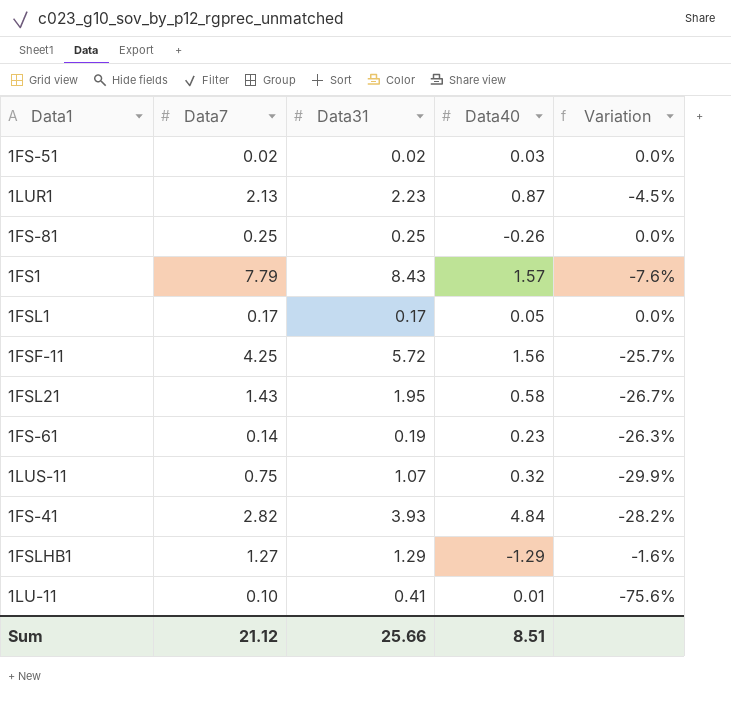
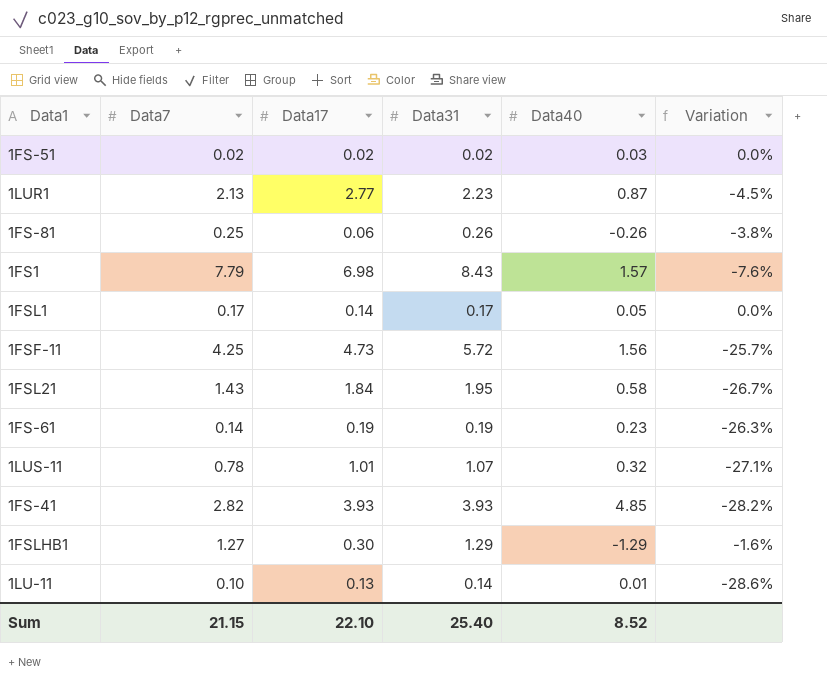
column Data17 | position: none -> 3
1FS-81 | Data31: 0.25 -> 0.26
1FS-81 | Variation: 0.0% -> -3.8%
1LUS-11 | Data7: 0.75 -> 0.78
1LUS-11 | Variation: -29.9% -> -27.1%
1FS-41 | Data40: 4.84 -> 4.85
1LU-11 | Data31: 0.41 -> 0.14
1LU-11 | Variation: -75.6% -> -28.6%
Sum | Data7: 21.12 -> 21.15
Sum | Data31: 25.66 -> 25.40
Sum | Data40: 8.51 -> 8.52

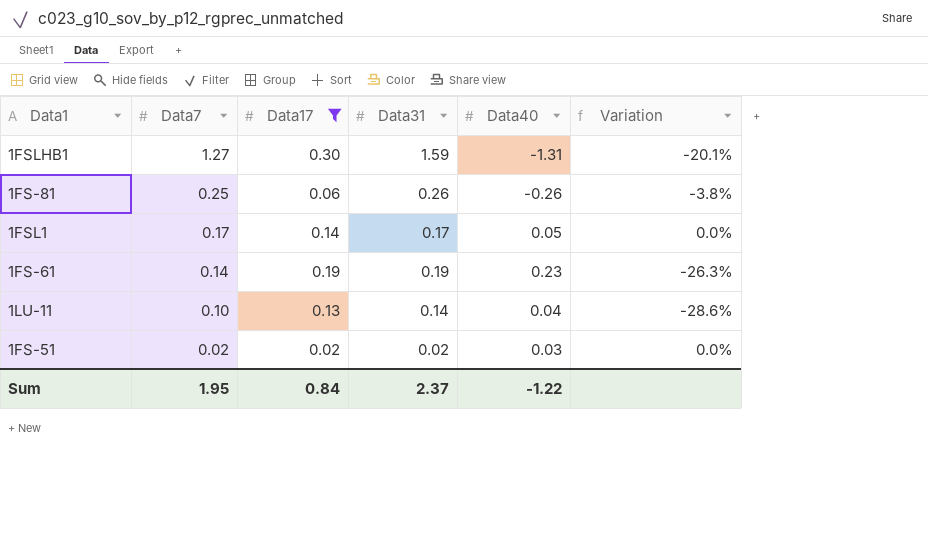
filter: none -> Data17 <= 0.30
row order: none -> Data7 descending
1FSLHB1 | Data31: 1.29 -> 1.59
1FSLHB1 | Data40: -1.29 -> -1.31
1FSLHB1 | Variation: -1.6% -> -20.1%
1LU-11 | Data40: 0.01 -> 0.04
Sum | Data7: 21.15 -> 1.95
Sum | Data17: 22.10 -> 0.84
Sum | Data31: 25.40 -> 2.37
Sum | Data40: 8.52 -> -1.22

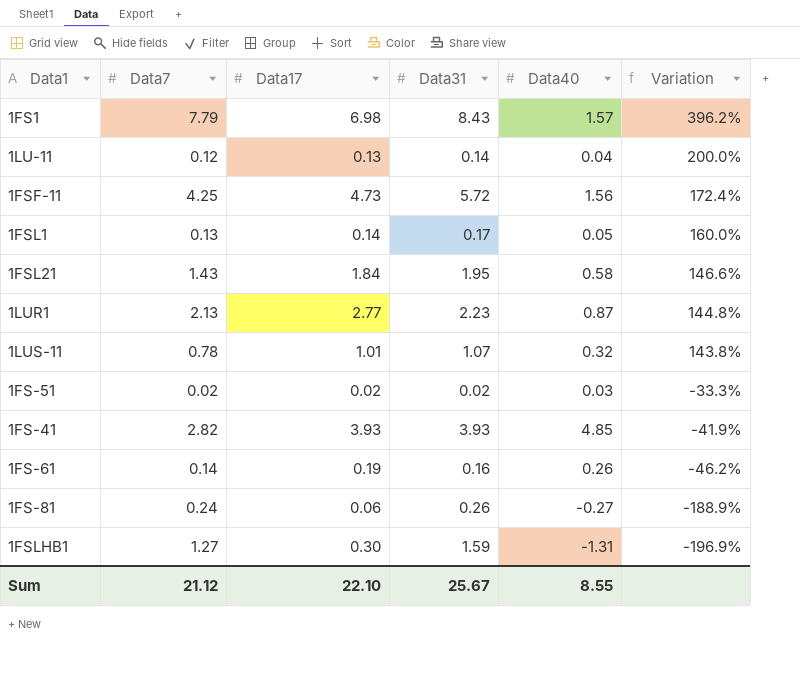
filter: Data17 <= 0.30 -> none
row order: Data7 descending -> Variation descending
column Variation | formula: ([Data7] - [Data31]) / [Data31] -> ([Data7] - [Data40]) / [Data40]
1LU-11 | Data7: 0.10 -> 0.12
1FSL1 | Data7: 0.17 -> 0.13
1FS-61 | Data31: 0.19 -> 0.16
1FS-61 | Data40: 0.23 -> 0.26
1FS-81 | Data7: 0.25 -> 0.24
1FS-81 | Data40: -0.26 -> -0.27
Sum | Data7: 1.95 -> 21.12
Sum | Data17: 0.84 -> 22.10
Sum | Data31: 2.37 -> 25.67
Sum | Data40: -1.22 -> 8.55

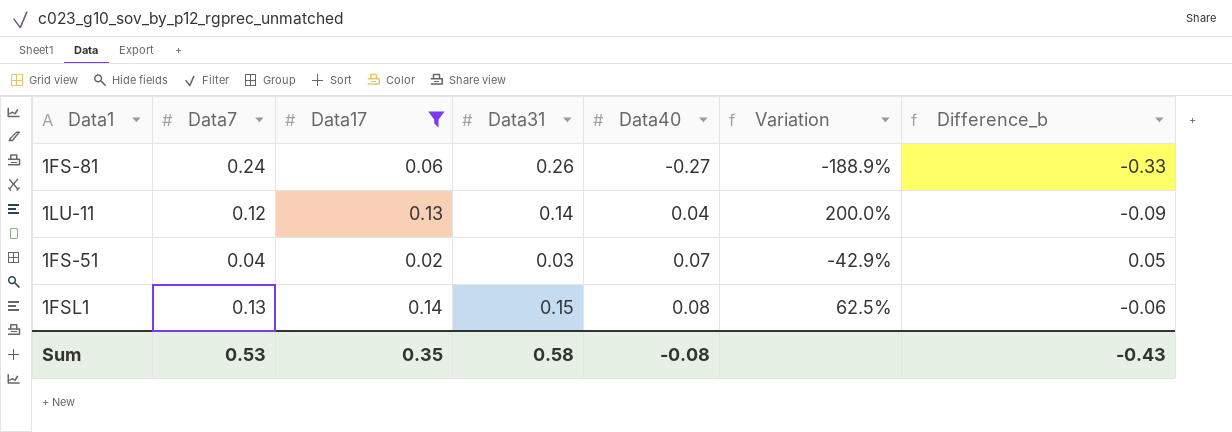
filter: none -> Data17 <= 0.14
row order: Variation descending -> Data40 ascending
column Difference_b | formula: none -> [Data40] - [Data17]
1FS-51 | Data7: 0.02 -> 0.04
1FS-51 | Data31: 0.02 -> 0.03
1FS-51 | Data40: 0.03 -> 0.07
1FS-51 | Variation: -33.3% -> -42.9%
1FSL1 | Data31: 0.17 -> 0.15
1FSL1 | Data40: 0.05 -> 0.08
1FSL1 | Variation: 160.0% -> 62.5%
Sum | Data7: 21.12 -> 0.53
Sum | Data17: 22.10 -> 0.35
Sum | Data31: 25.67 -> 0.58
Sum | Data40: 8.55 -> -0.08

